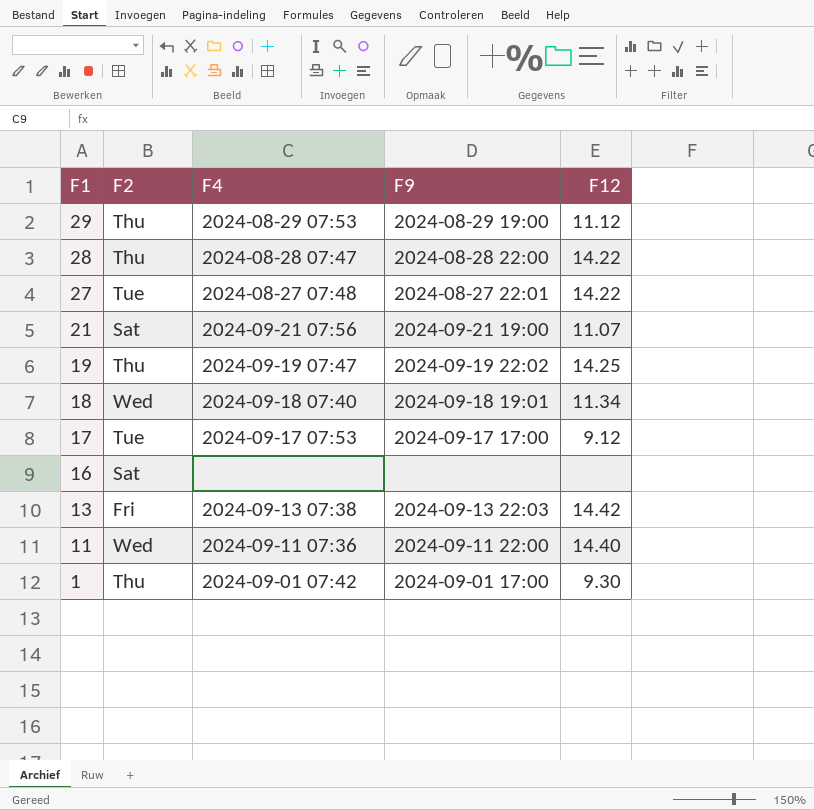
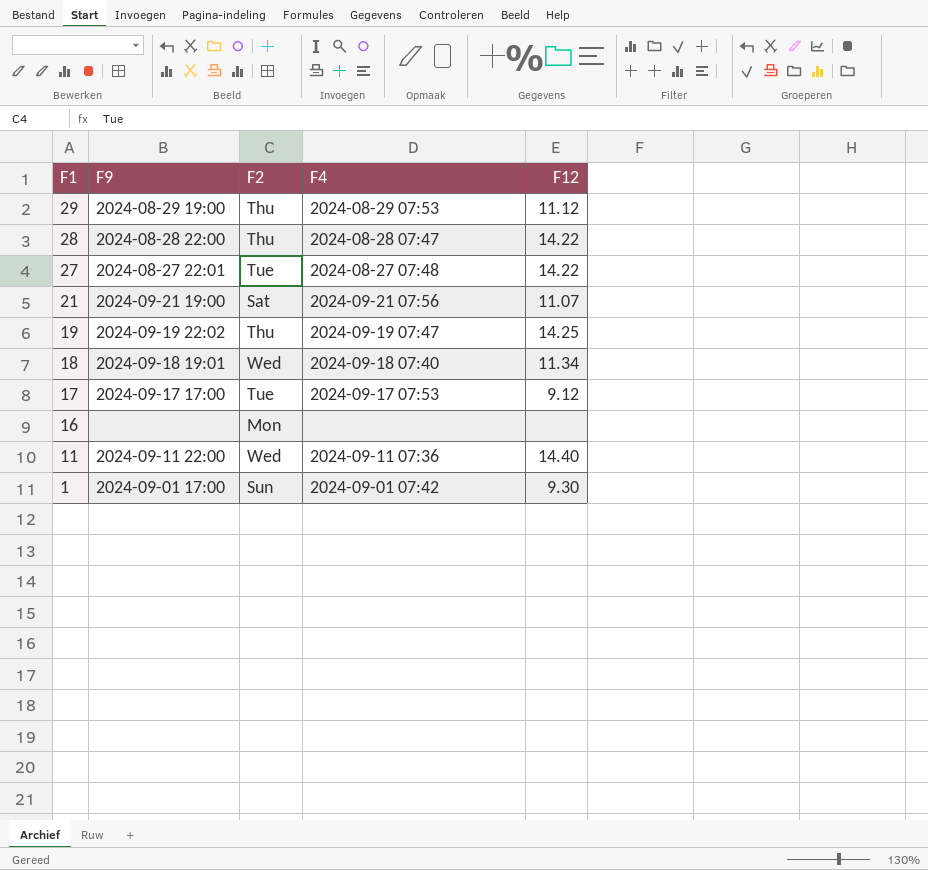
column F9 | position: 4 -> 2
row 13: Fri | 2024-09-13 07:38 | 2024-09-13 22:03 | 14.42 -> none
16 | F2: Sat -> Mon
1 | F2: Thu -> Sun

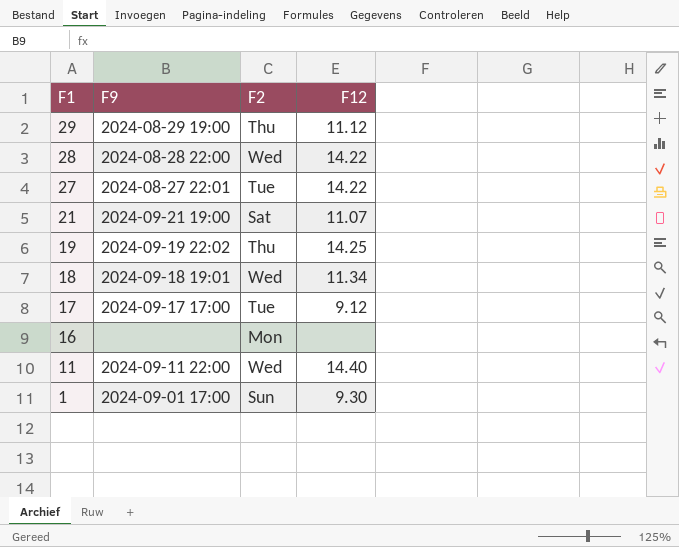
column F4 | position: 4 -> none
28 | F2: Thu -> Wed

